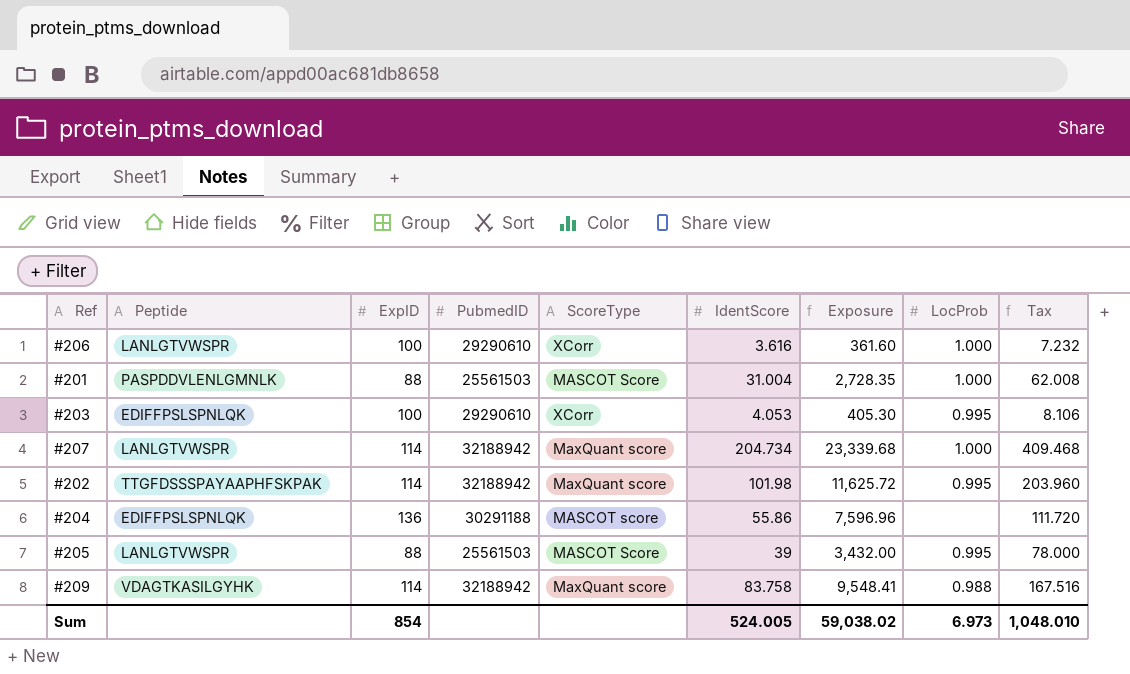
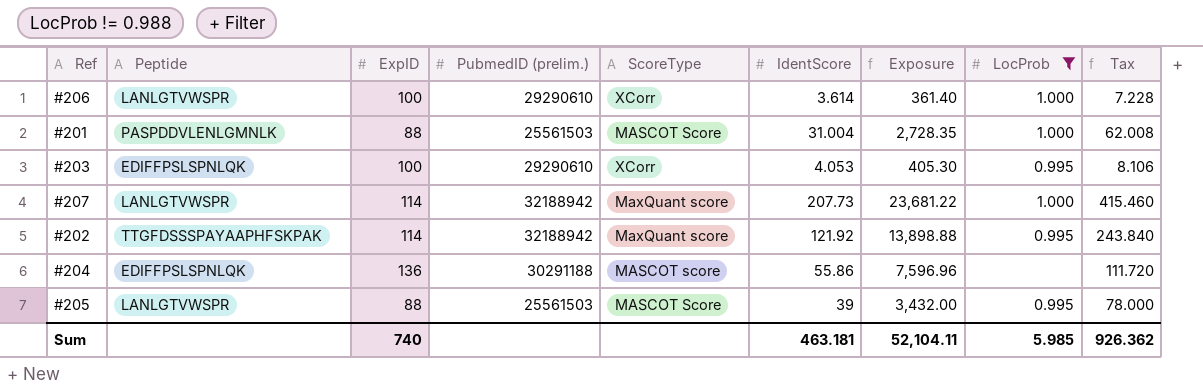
filter: none -> LocProb != 0.988
column name: PubmedID -> PubmedID (prelim.)
#206 | IdentScore: 3.616 -> 3.614
#206 | Exposure: 361.60 -> 361.40
#206 | Tax: 7.232 -> 7.228
#207 | IdentScore: 204.734 -> 207.73
#207 | Exposure: 23,339.68 -> 23,681.22
#207 | Tax: 409.468 -> 415.460
#202 | IdentScore: 101.98 -> 121.92
#202 | Exposure: 11,625.72 -> 13,898.88
#202 | Tax: 203.960 -> 243.840
Sum | ExpID: 854 -> 740
Sum | IdentScore: 524.005 -> 463.181
Sum | Exposure: 59,038.02 -> 52,104.11
Sum | LocProb: 6.973 -> 5.985
Sum | Tax: 1,048.010 -> 926.362

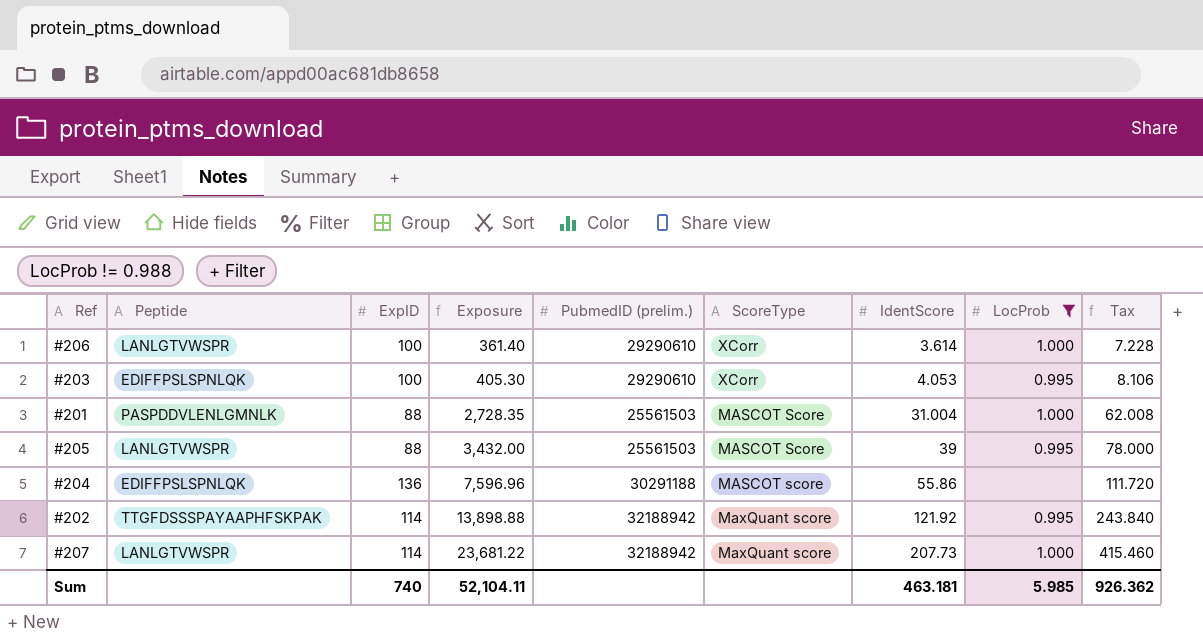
row order: none -> Exposure ascending
column Exposure | position: 7 -> 4

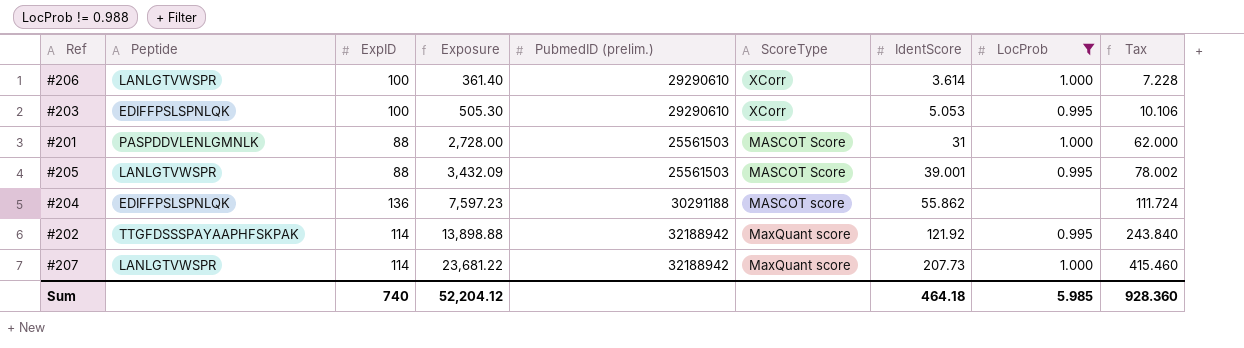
#203 | Exposure: 405.30 -> 505.30
#203 | IdentScore: 4.053 -> 5.053
#203 | Tax: 8.106 -> 10.106
#201 | Exposure: 2,728.35 -> 2,728.00
#201 | IdentScore: 31.004 -> 31
#201 | Tax: 62.008 -> 62.000
#205 | Exposure: 3,432.00 -> 3,432.09
#205 | IdentScore: 39 -> 39.001
#205 | Tax: 78.000 -> 78.002
#204 | Exposure: 7,596.96 -> 7,597.23
#204 | IdentScore: 55.86 -> 55.862
#204 | Tax: 111.720 -> 111.724
Sum | Exposure: 52,104.11 -> 52,204.12
Sum | IdentScore: 463.181 -> 464.18
Sum | Tax: 926.362 -> 928.360

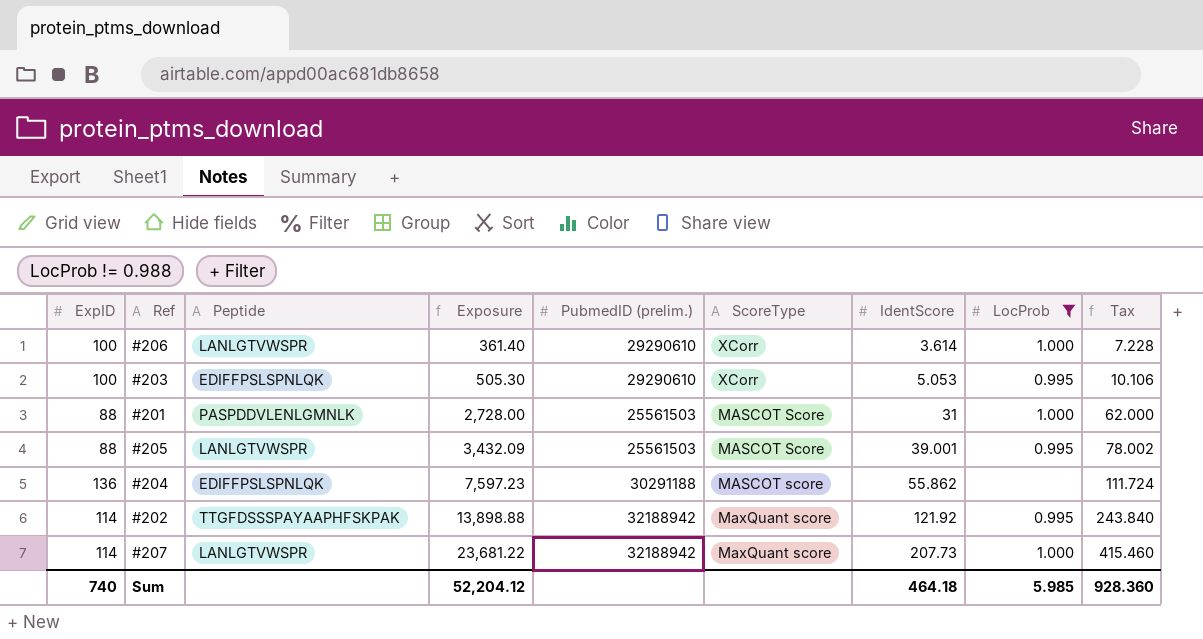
column ExpID | position: 3 -> 1

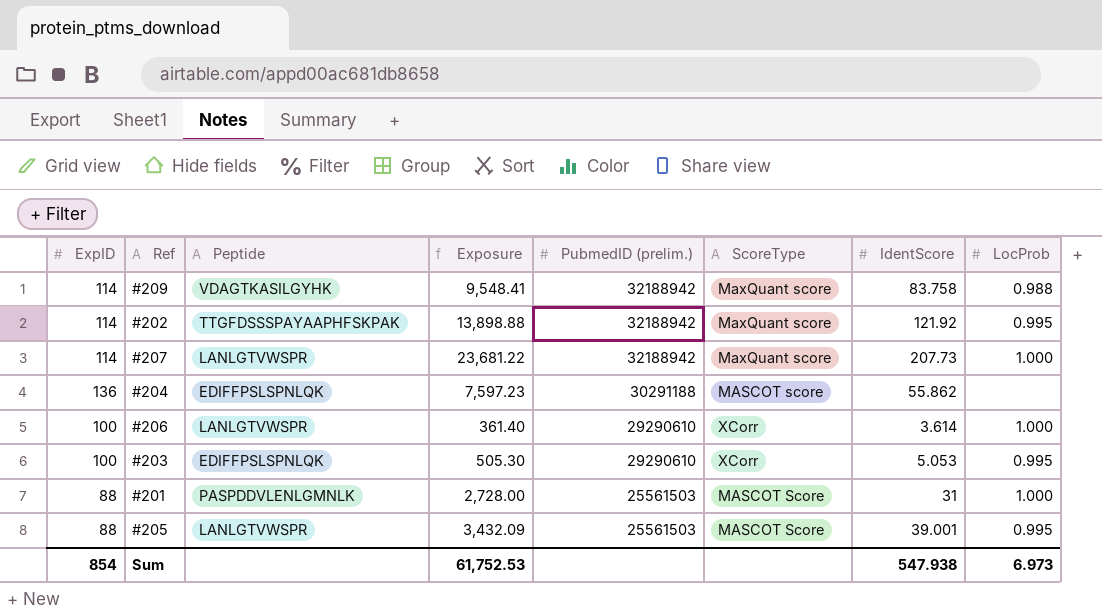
filter: LocProb != 0.988 -> none
row order: Exposure ascending -> PubmedID (prelim.) descending
column Tax | formula: [IdentScore] * 2 -> none
Sum | ExpID: 740 -> 854
Sum | Exposure: 52,204.12 -> 61,752.53
Sum | IdentScore: 464.18 -> 547.938
Sum | LocProb: 5.985 -> 6.973

